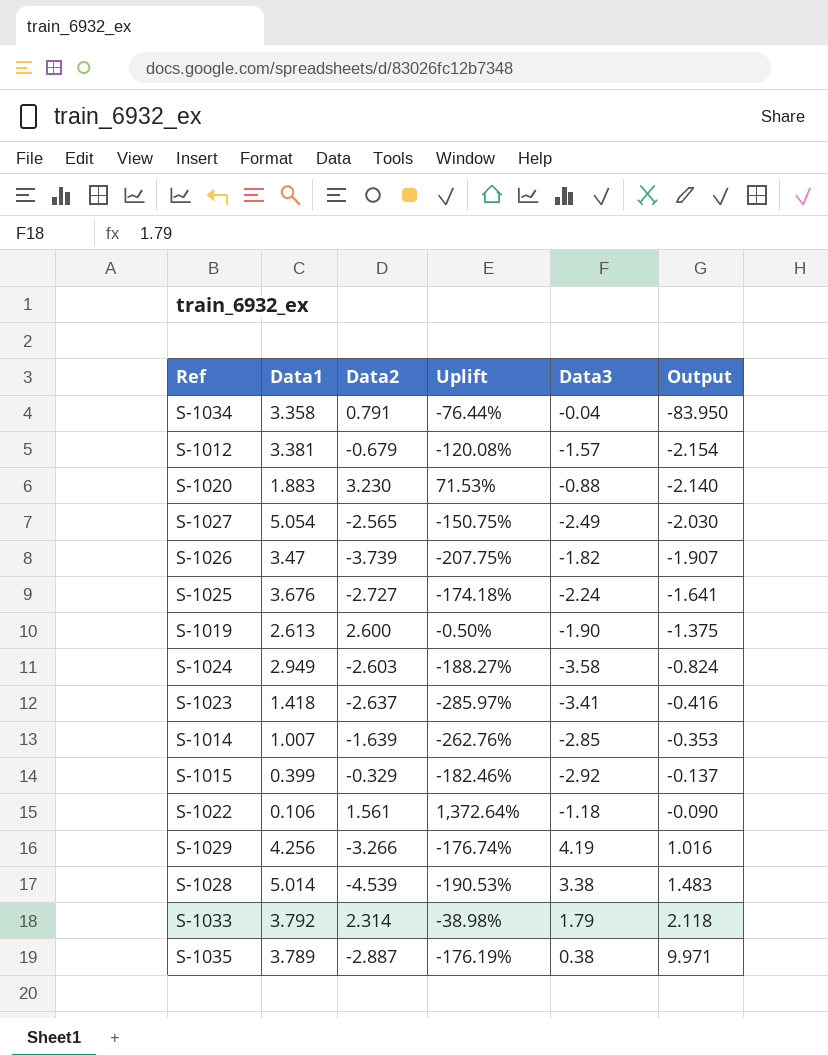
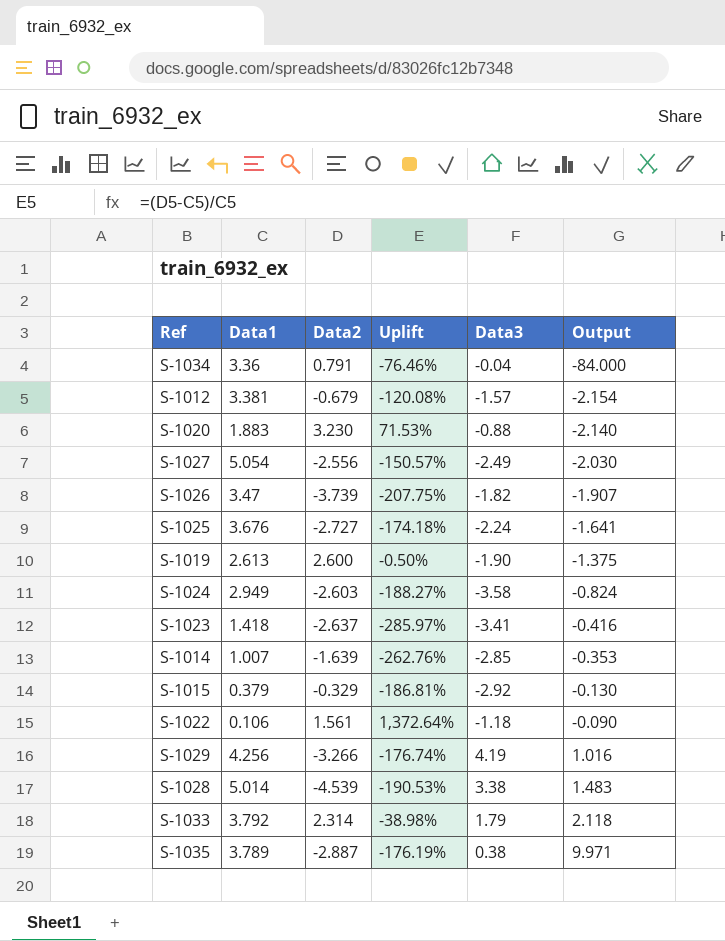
S-1034 | Data1: 3.358 -> 3.36
S-1034 | Uplift: -76.44% -> -76.46%
S-1034 | Output: -83.950 -> -84.000
S-1027 | Data2: -2.565 -> -2.556
S-1027 | Uplift: -150.75% -> -150.57%
S-1015 | Data1: 0.399 -> 0.379
S-1015 | Uplift: -182.46% -> -186.81%
S-1015 | Output: -0.137 -> -0.130

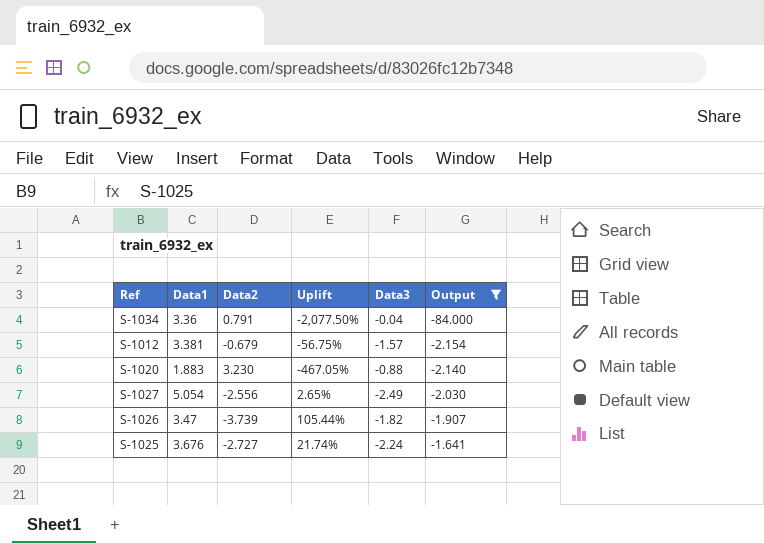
filter: none -> Output <= -1.641
column Uplift | formula: ([Data2] - [Data1]) / [Data1] -> ([Data2] - [Data3]) / [Data3]

